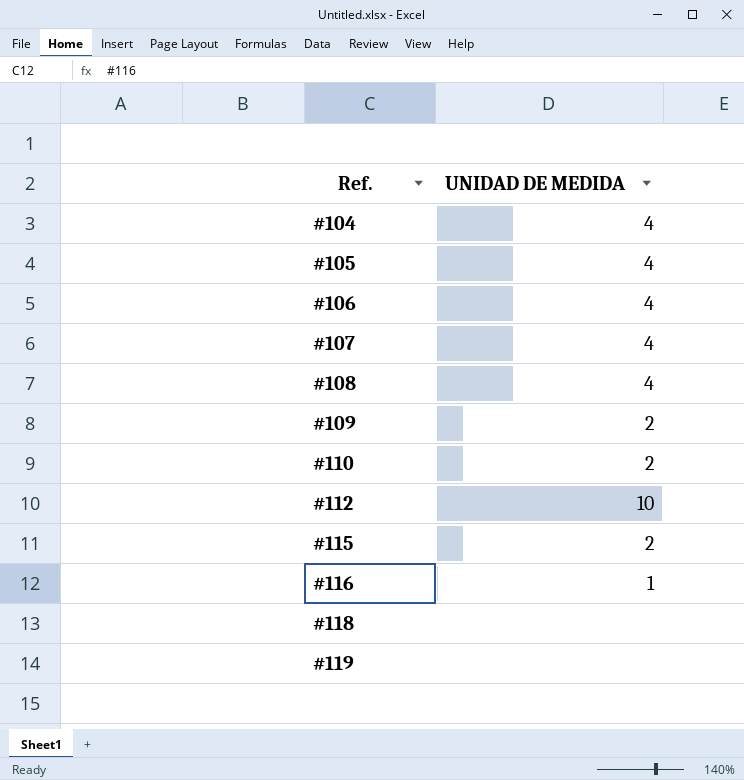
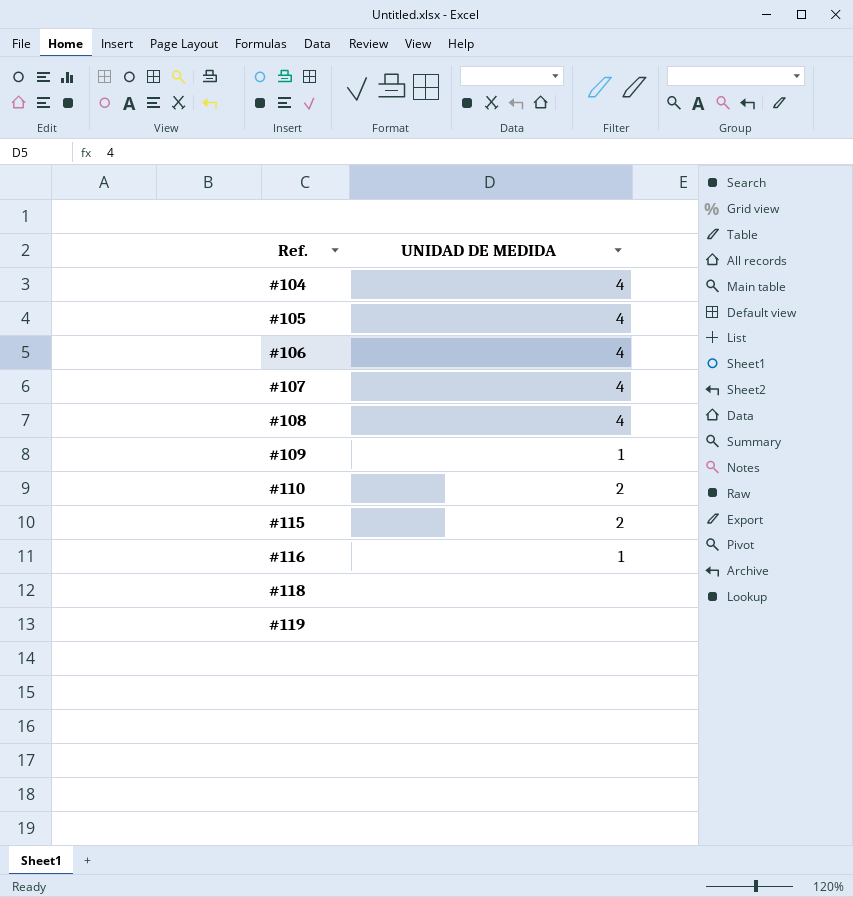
row #112: 10 -> none
#109 | UNIDAD DE MEDIDA: 2 -> 1

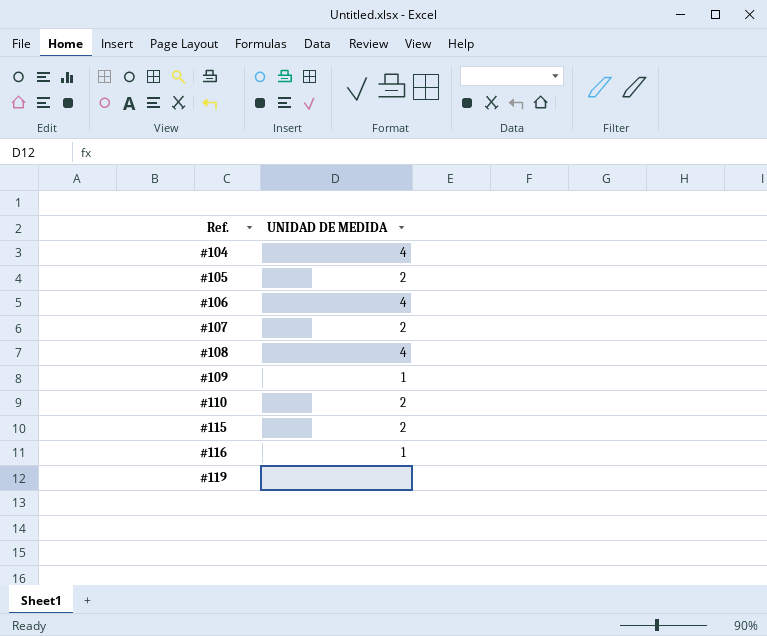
row #118: none -> none
#105 | UNIDAD DE MEDIDA: 4 -> 2
#107 | UNIDAD DE MEDIDA: 4 -> 2

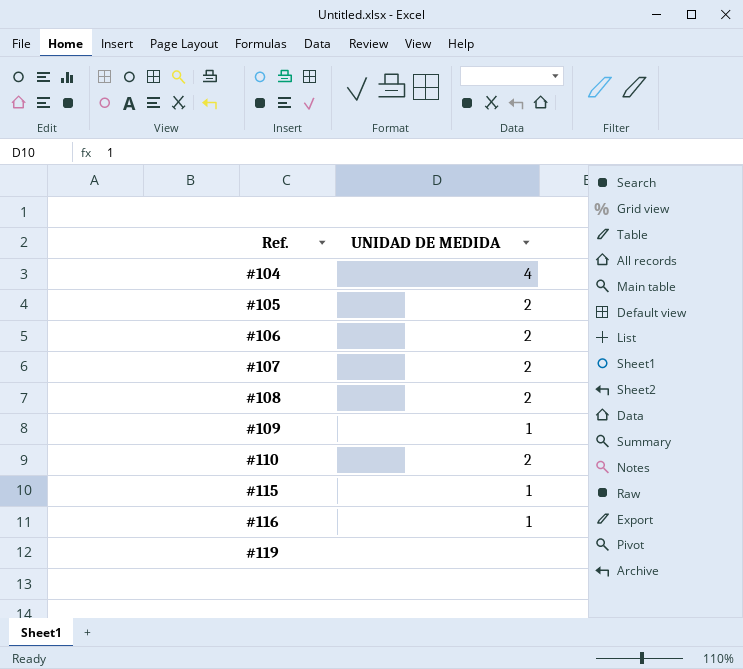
#106 | UNIDAD DE MEDIDA: 4 -> 2
#108 | UNIDAD DE MEDIDA: 4 -> 2
#115 | UNIDAD DE MEDIDA: 2 -> 1

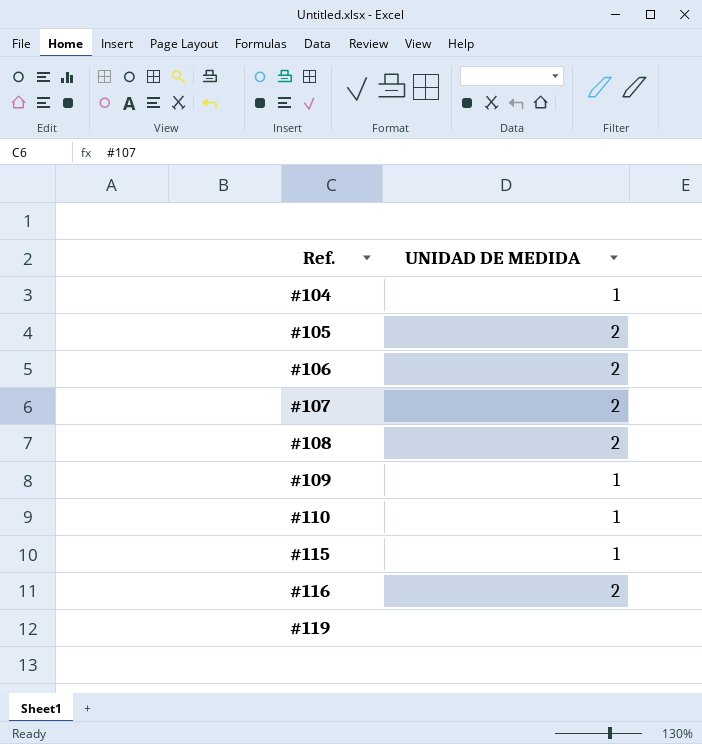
#104 | UNIDAD DE MEDIDA: 4 -> 1
#110 | UNIDAD DE MEDIDA: 2 -> 1
#116 | UNIDAD DE MEDIDA: 1 -> 2

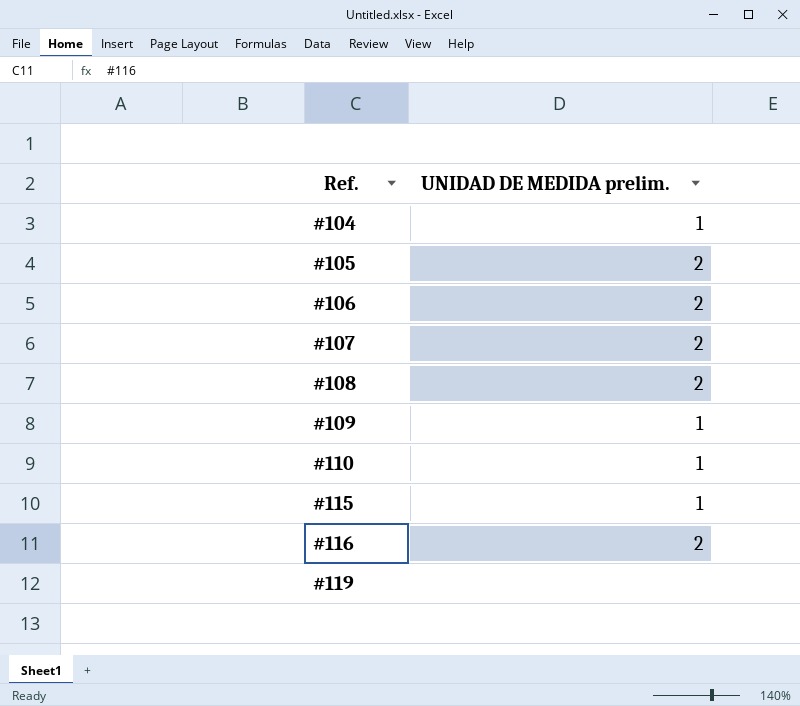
column name: UNIDAD DE MEDIDA -> UNIDAD DE MEDIDA prelim.

